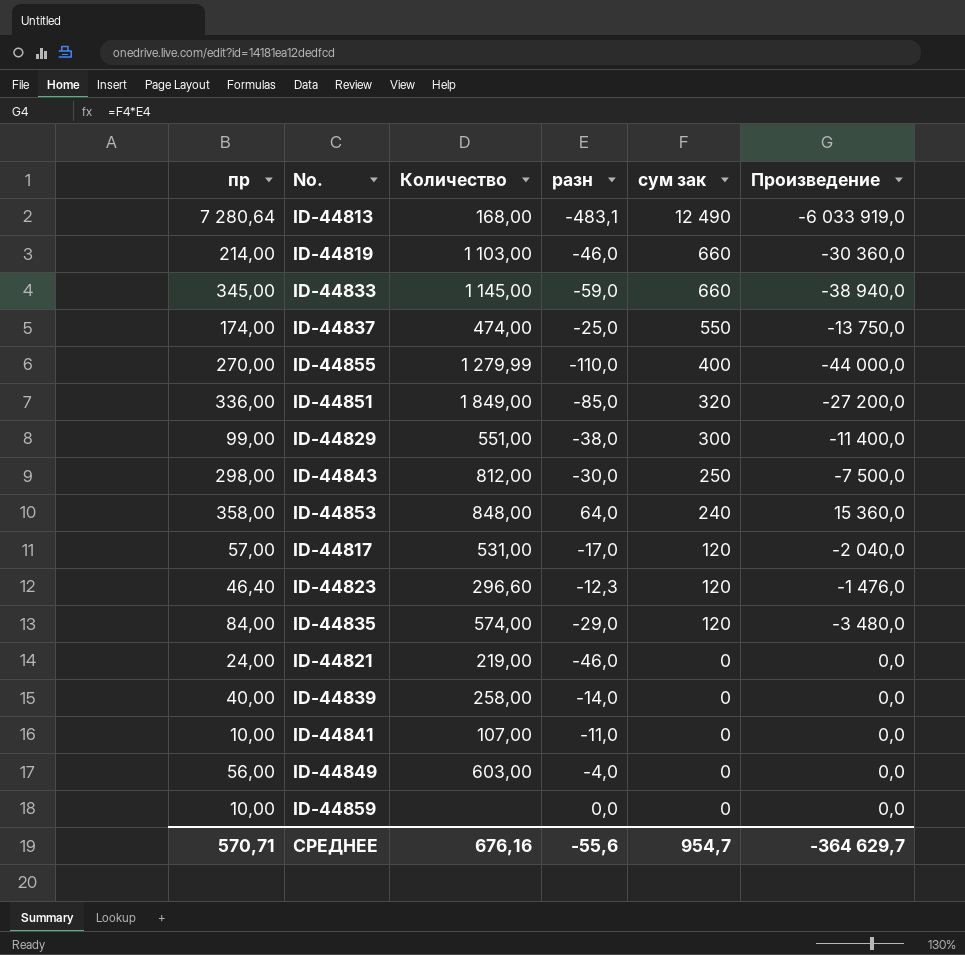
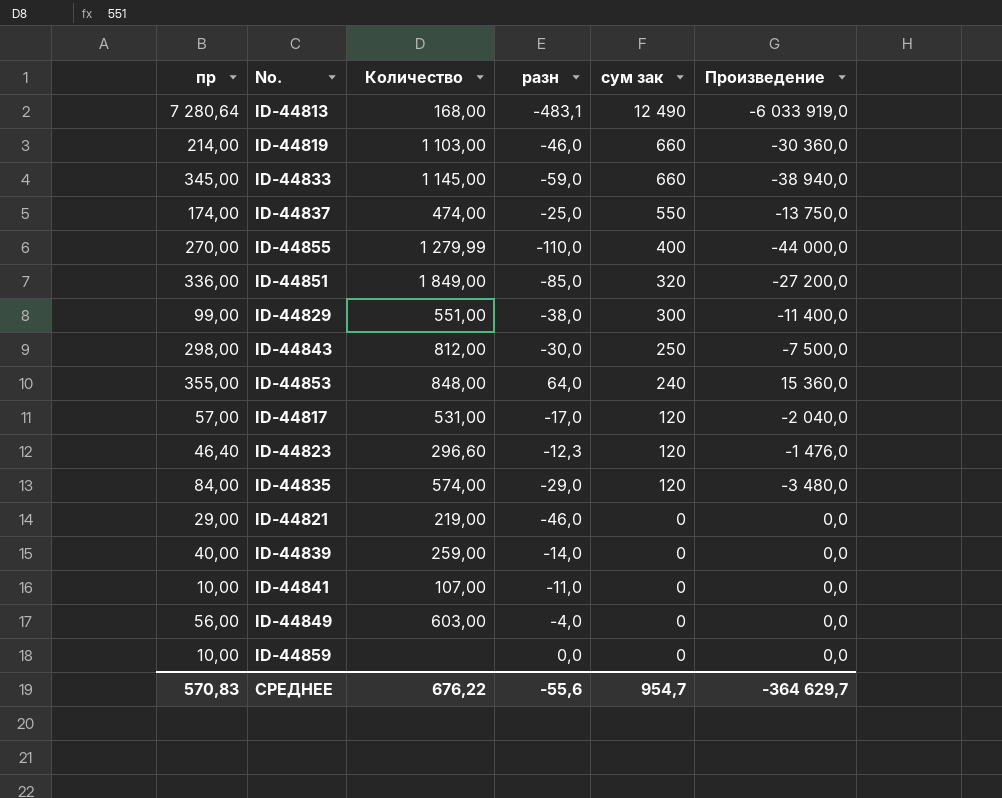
ID-44853 | пр: 358,00 -> 355,00
ID-44821 | пр: 24,00 -> 29,00
ID-44839 | Количество: 258,00 -> 259,00
СРЕДНЕЕ | пр: 570,71 -> 570,83
СРЕДНЕЕ | Количество: 676,16 -> 676,22

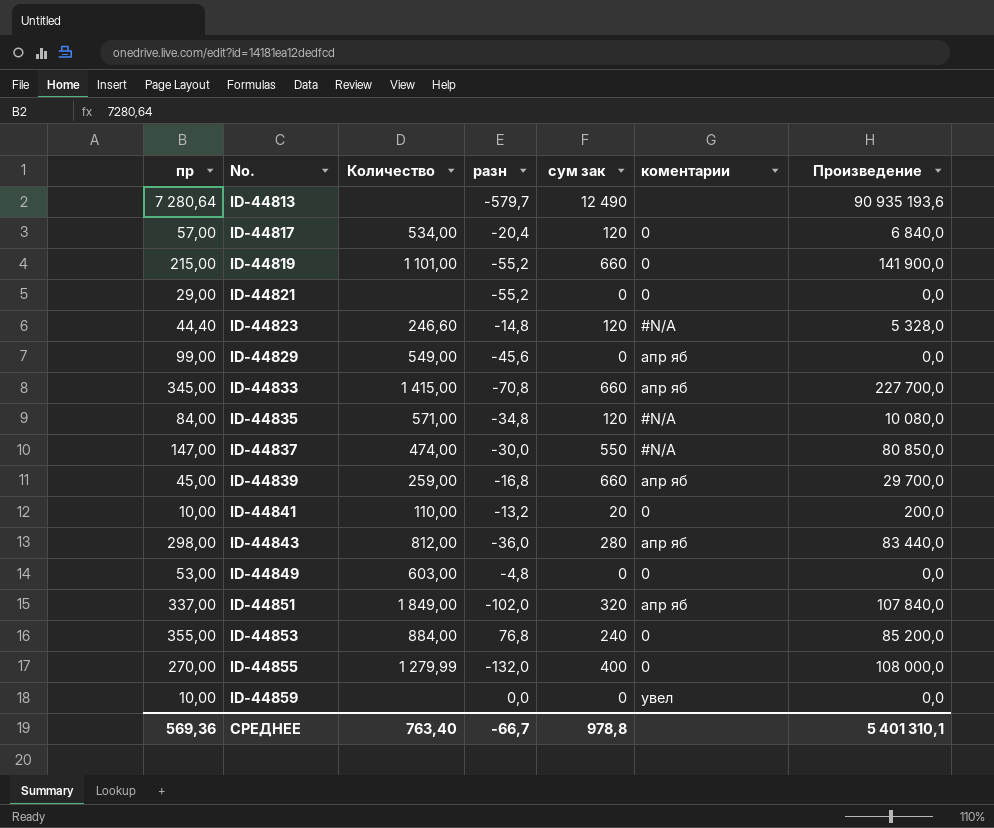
row order: сум зак descending -> No. ascending
column коментарии | position: none -> 6
column Произведение | formula: [разн] * [сум зак] -> [пр] * [сум зак]
ID-44813 | Количество: 168,00 -> none
ID-44813 | разн: -483,1 -> -579,7
ID-44817 | Количество: 531,00 -> 534,00
ID-44817 | разн: -17,0 -> -20,4
ID-44819 | пр: 214,00 -> 215,00
ID-44819 | Количество: 1 103,00 -> 1 101,00
ID-44819 | разн: -46,0 -> -55,2
ID-44821 | Количество: 219,00 -> none
ID-44821 | разн: -46,0 -> -55,2
ID-44823 | пр: 46,40 -> 44,40
ID-44823 | Количество: 296,60 -> 246,60
ID-44823 | разн: -12,3 -> -14,8
ID-44829 | Количество: 551,00 -> 549,00
ID-44829 | разн: -38,0 -> -45,6
ID-44829 | сум зак: 300 -> 0
ID-44833 | Количество: 1 145,00 -> 1 415,00
ID-44833 | разн: -59,0 -> -70,8
ID-44835 | Количество: 574,00 -> 571,00
ID-44835 | разн: -29,0 -> -34,8
ID-44837 | пр: 174,00 -> 147,00
ID-44837 | разн: -25,0 -> -30,0
ID-44839 | пр: 40,00 -> 45,00
ID-44839 | разн: -14,0 -> -16,8
ID-44839 | сум зак: 0 -> 660
ID-44841 | Количество: 107,00 -> 110,00
ID-44841 | разн: -11,0 -> -13,2
ID-44841 | сум зак: 0 -> 20
ID-44843 | разн: -30,0 -> -36,0
ID-44843 | сум зак: 250 -> 280
ID-44849 | пр: 56,00 -> 53,00
ID-44849 | разн: -4,0 -> -4,8
ID-44851 | пр: 336,00 -> 337,00
ID-44851 | разн: -85,0 -> -102,0
ID-44853 | Количество: 848,00 -> 884,00
ID-44853 | разн: 64,0 -> 76,8
ID-44855 | разн: -110,0 -> -132,0
СРЕДНЕЕ | пр: 570,83 -> 569,36
СРЕДНЕЕ | Количество: 676,22 -> 763,40
СРЕДНЕЕ | разн: -55,6 -> -66,7
СРЕДНЕЕ | сум зак: 954,7 -> 978,8
СРЕДНЕЕ | Произведение: -364 629,7 -> 5 401 310,1

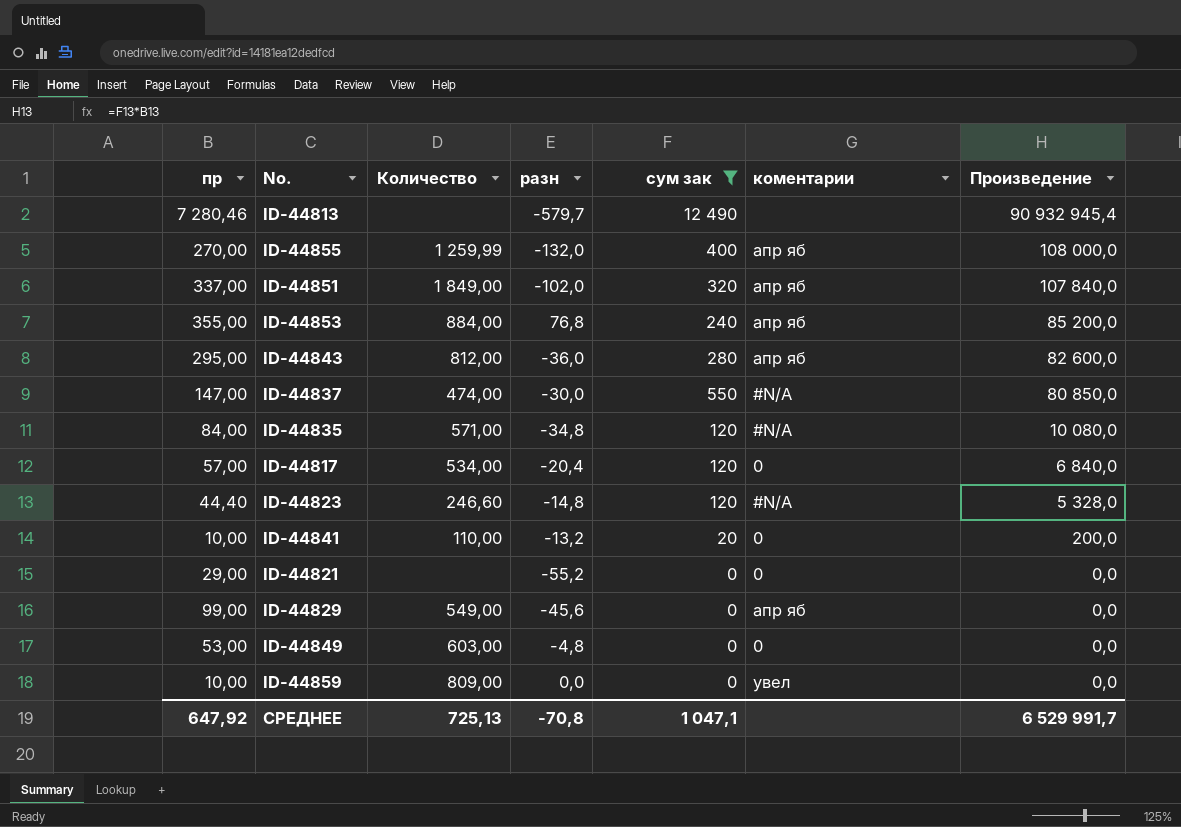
filter: none -> сум зак != 660
row order: No. ascending -> Произведение descending
ID-44813 | пр: 7 280,64 -> 7 280,46
ID-44813 | Произведение: 90 935 193,6 -> 90 932 945,4
ID-44855 | Количество: 1 279,99 -> 1 259,99
ID-44855 | коментарии: 0 -> апр яб
ID-44853 | коментарии: 0 -> апр яб
ID-44843 | пр: 298,00 -> 295,00
ID-44843 | Произведение: 83 440,0 -> 82 600,0
ID-44859 | Количество: none -> 809,00
СРЕДНЕЕ | пр: 569,36 -> 647,92
СРЕДНЕЕ | Количество: 763,40 -> 725,13
СРЕДНЕЕ | разн: -66,7 -> -70,8
СРЕДНЕЕ | сум зак: 978,8 -> 1 047,1
СРЕДНЕЕ | Произведение: 5 401 310,1 -> 6 529 991,7

